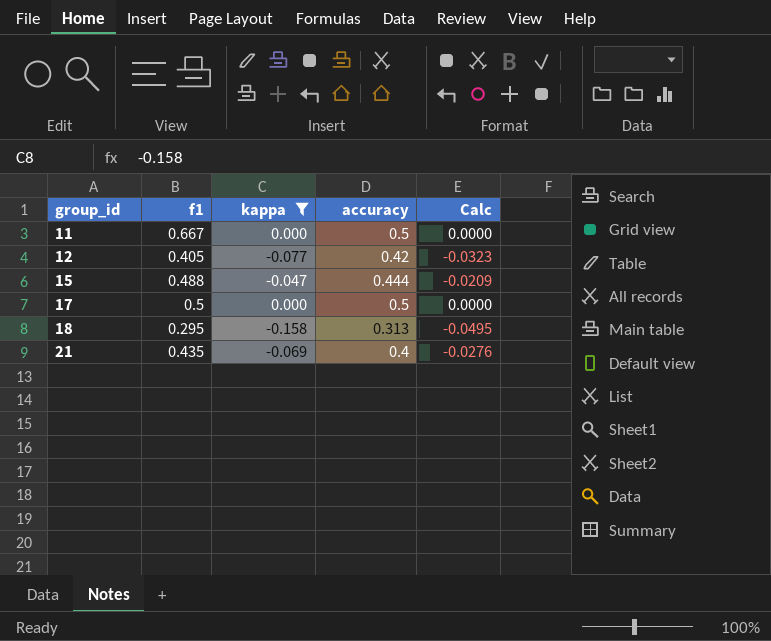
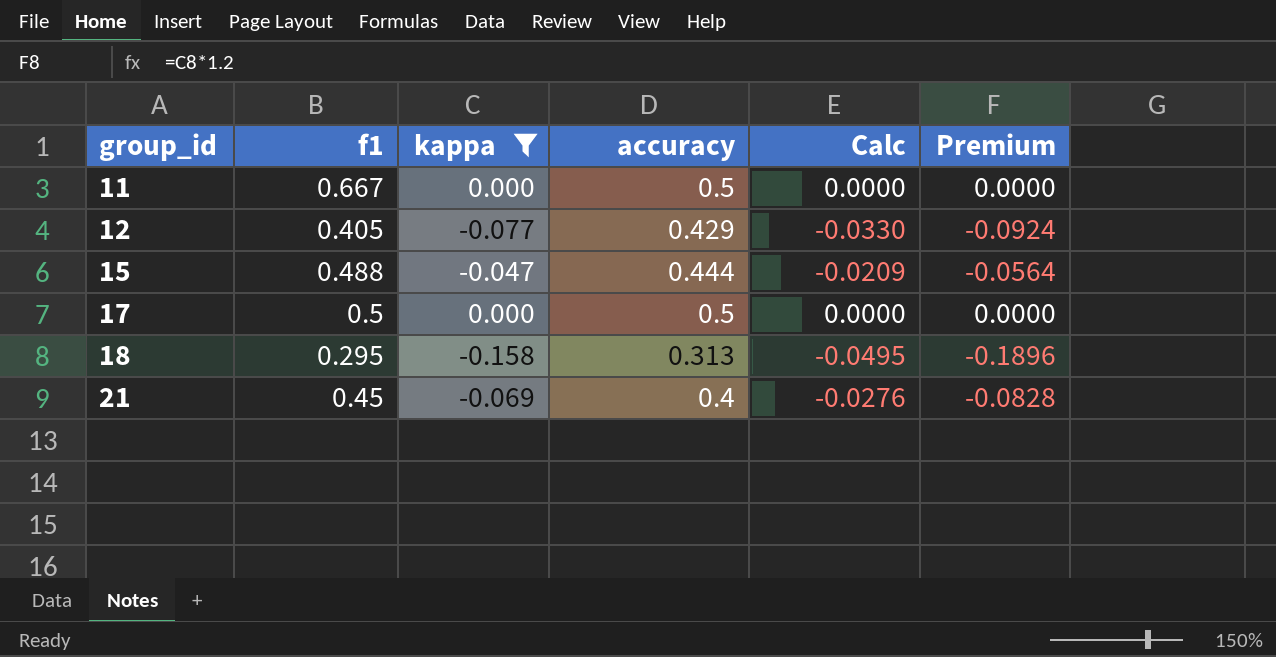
column Premium | formula: none -> [kappa] * 1.2
12 | accuracy: 0.42 -> 0.429
12 | Calc: -0.0323 -> -0.0330
21 | f1: 0.435 -> 0.45

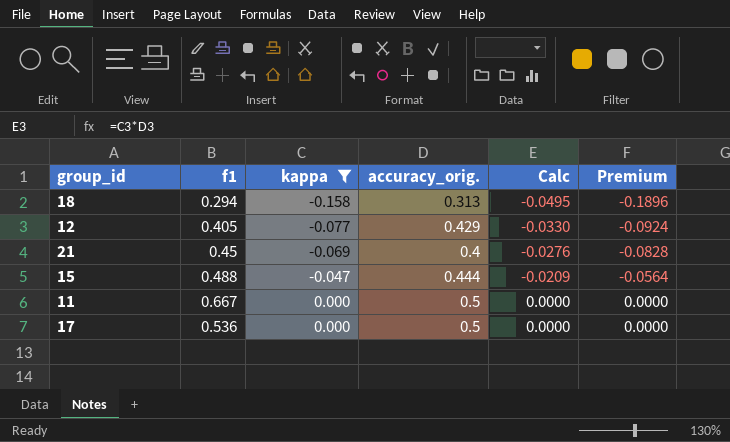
row order: group_id ascending -> kappa ascending
column name: accuracy -> accuracy_orig.
18 | f1: 0.295 -> 0.294
17 | f1: 0.5 -> 0.536

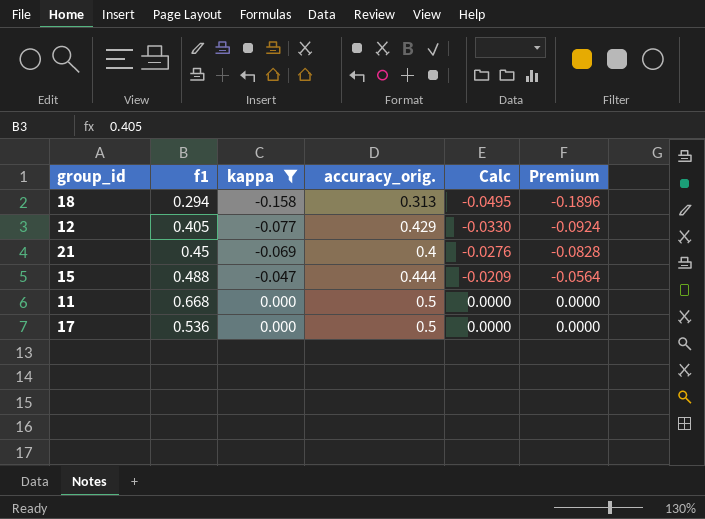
11 | f1: 0.667 -> 0.668

